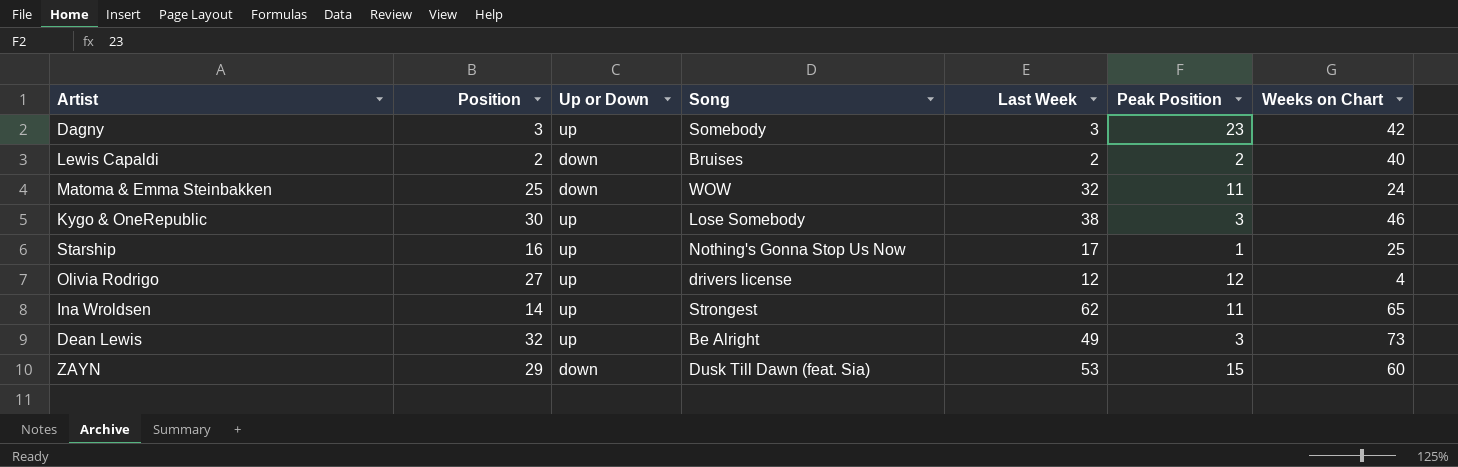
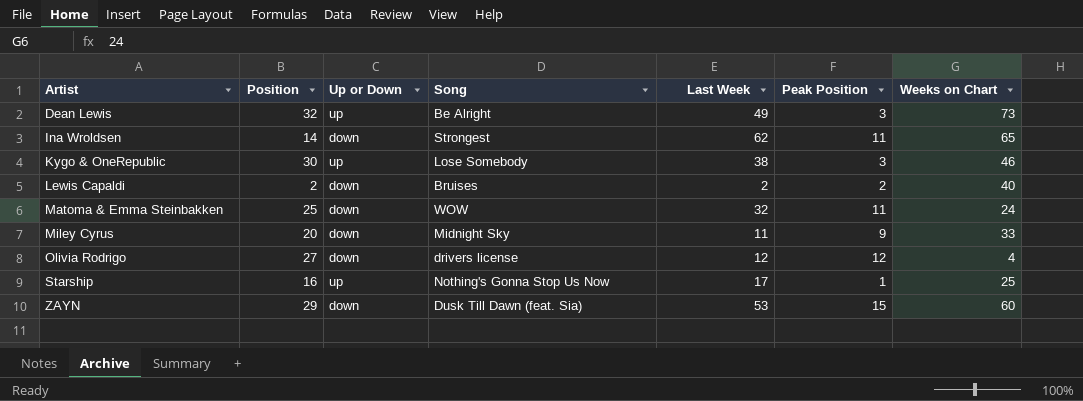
row order: none -> Artist ascending
row Dagny: 3 | up | Somebody | 3 | 23 | 42 -> none
Ina Wroldsen | Up or Down: up -> down
row Miley Cyrus: none -> 20 | down | Midnight Sky | 11 | 9 | 33
Olivia Rodrigo | Up or Down: up -> down

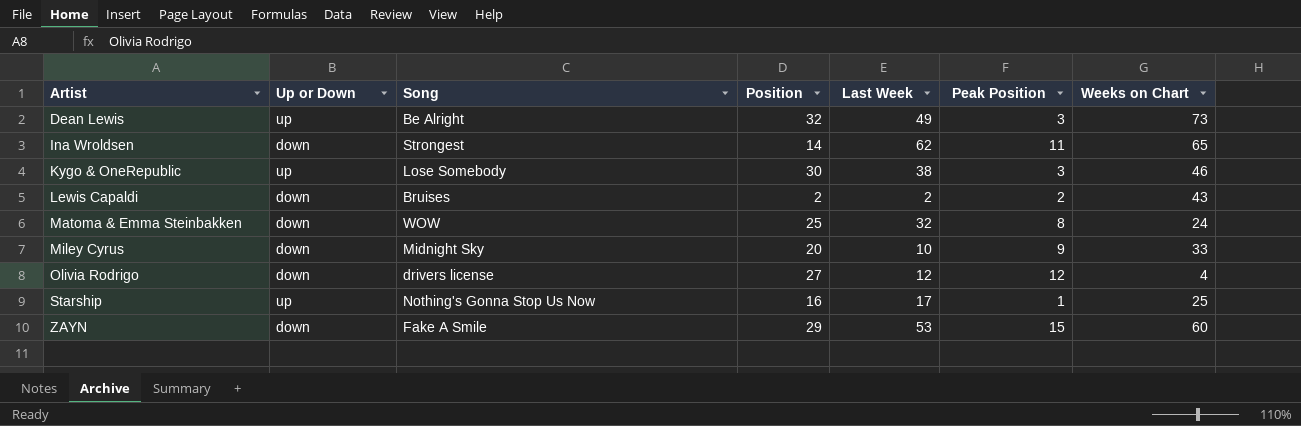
column Position | position: 2 -> 4
Lewis Capaldi | Weeks on Chart: 40 -> 43
Matoma & Emma Steinbakken | Peak Position: 11 -> 8
Miley Cyrus | Last Week: 11 -> 10
ZAYN | Song: Dusk Till Dawn (feat. Sia) -> Fake A Smile

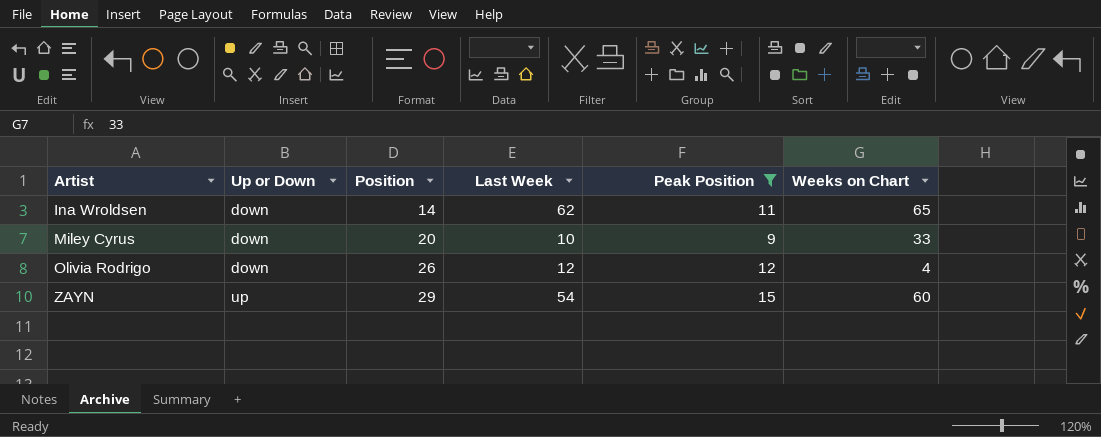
filter: none -> Peak Position >= 9
column Song | position: 3 -> none
Olivia Rodrigo | Position: 27 -> 26
ZAYN | Up or Down: down -> up
ZAYN | Last Week: 53 -> 54

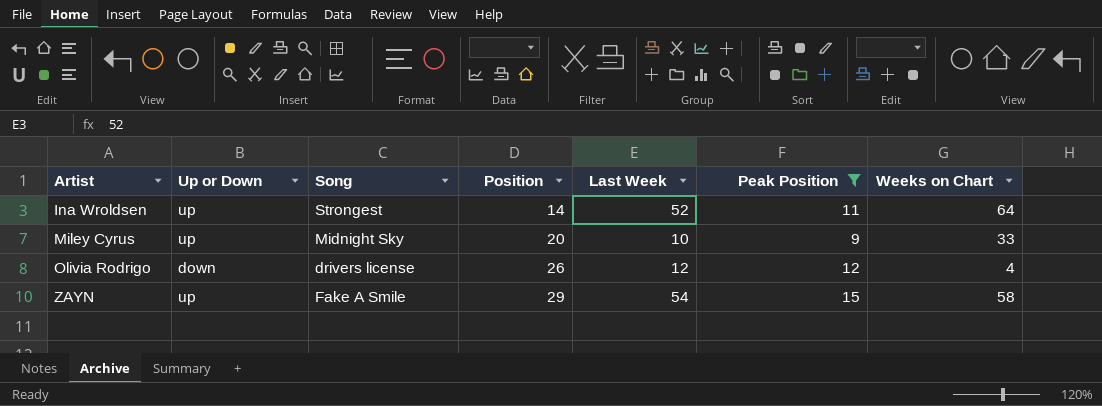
column Song | position: none -> 3
Ina Wroldsen | Up or Down: down -> up
Ina Wroldsen | Last Week: 62 -> 52
Ina Wroldsen | Weeks on Chart: 65 -> 64
Miley Cyrus | Up or Down: down -> up
ZAYN | Weeks on Chart: 60 -> 58

